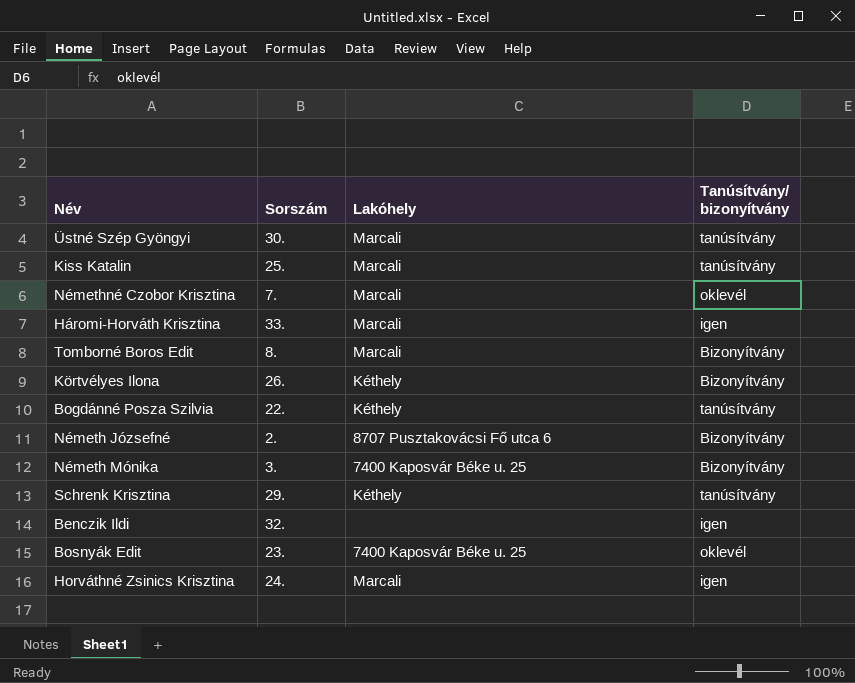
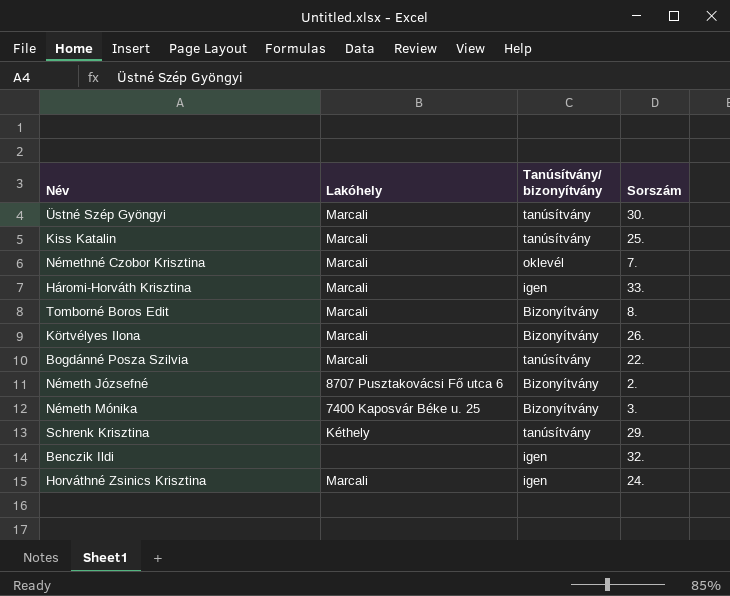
column Sorszám | position: 2 -> 4
row Bosnyák Edit: 23. | 7400 Kaposvár Béke u. 25 | oklevél -> none
Körtvélyes Ilona | Lakóhely: Kéthely -> Marcali
Bogdánné Posza Szilvia | Lakóhely: Kéthely -> Marcali

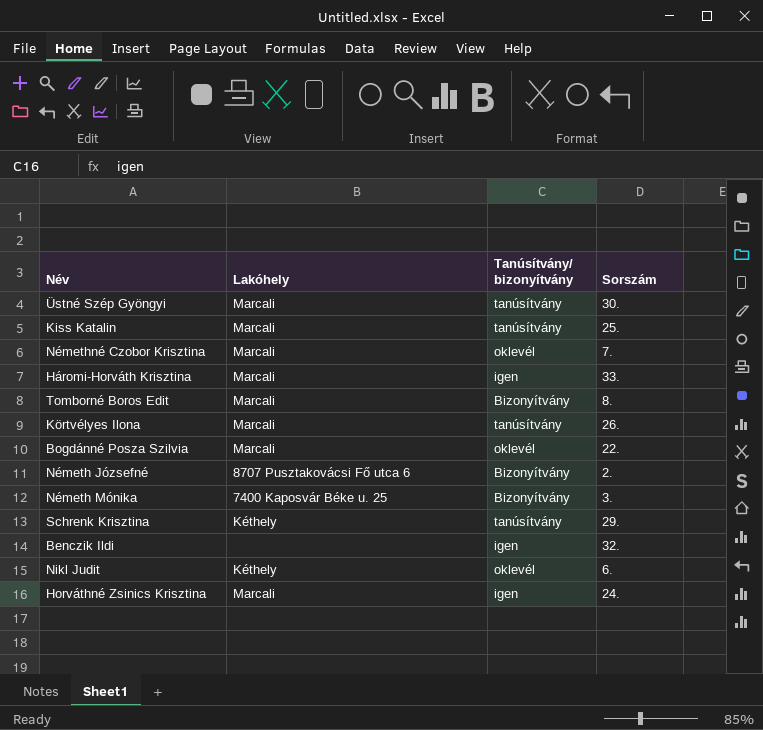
Körtvélyes Ilona | Tanúsítvány/ bizonyítvány: Bizonyítvány -> tanúsítvány
Bogdánné Posza Szilvia | Tanúsítvány/ bizonyítvány: tanúsítvány -> oklevél
row Nikl Judit: none -> Kéthely | oklevél | 6.

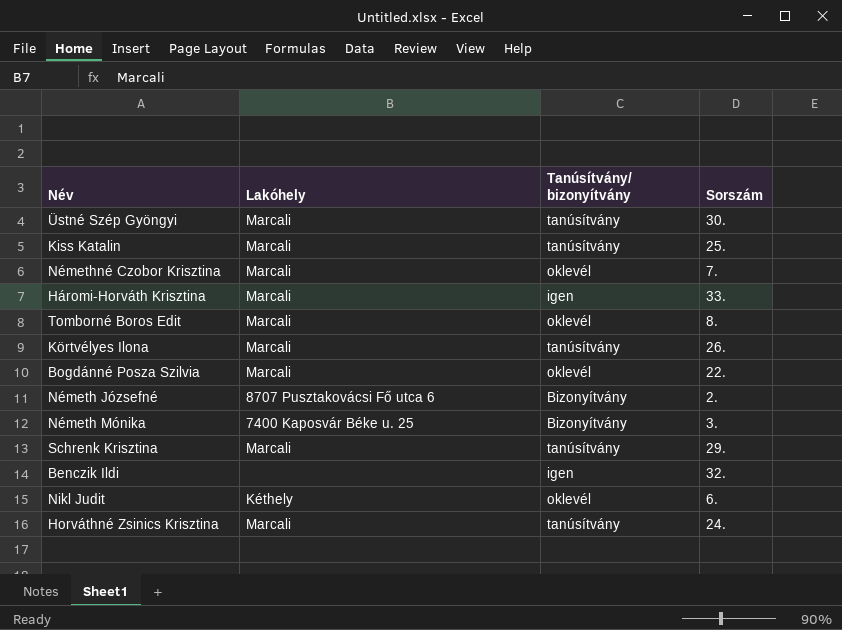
Tomborné Boros Edit | Tanúsítvány/ bizonyítvány: Bizonyítvány -> oklevél
Schrenk Krisztina | Lakóhely: Kéthely -> Marcali
Horváthné Zsinics Krisztina | Tanúsítvány/ bizonyítvány: igen -> tanúsítvány

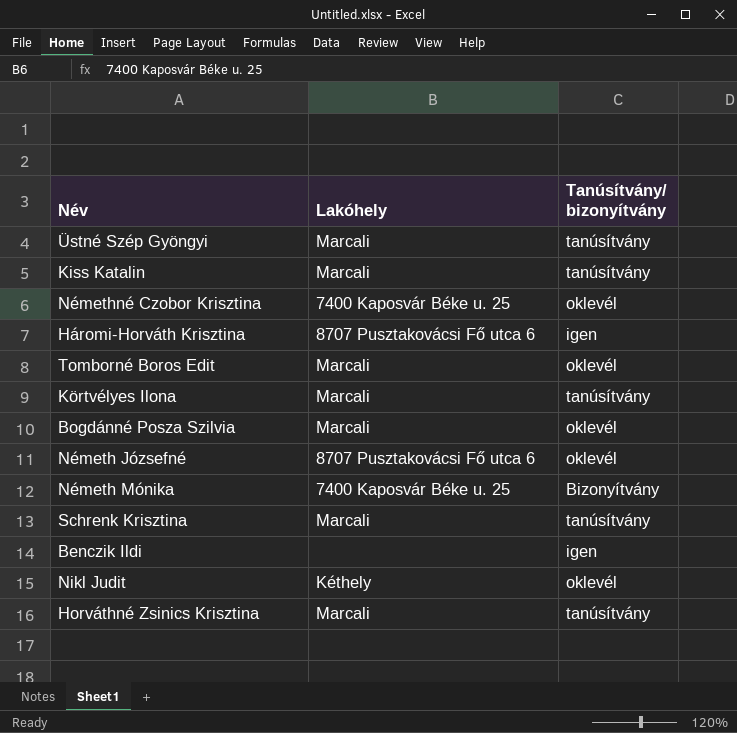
column Sorszám | position: 4 -> none
Némethné Czobor Krisztina | Lakóhely: Marcali -> 7400 Kaposvár Béke u. 25
Háromi-Horváth Krisztina | Lakóhely: Marcali -> 8707 Pusztakovácsi Fő utca 6
Németh Józsefné | Tanúsítvány/ bizonyítvány: Bizonyítvány -> oklevél

